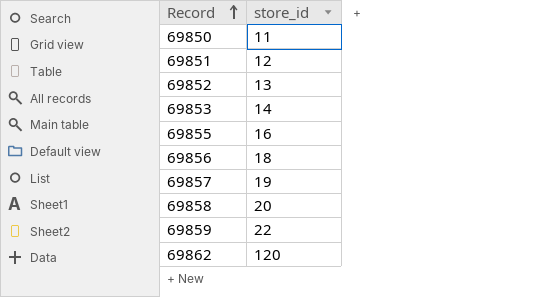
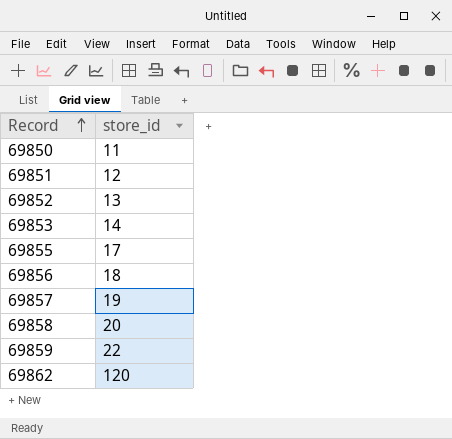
69855 | store_id: 16 -> 17

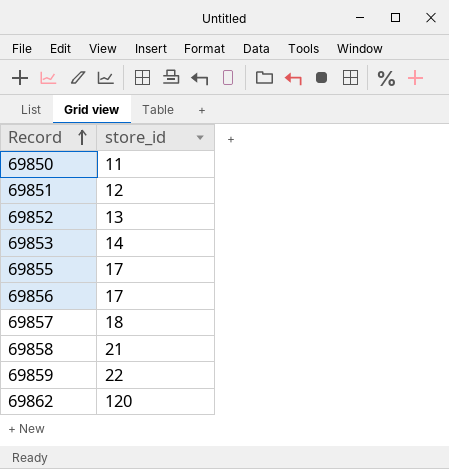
69856 | store_id: 18 -> 17
69857 | store_id: 19 -> 18
69858 | store_id: 20 -> 21

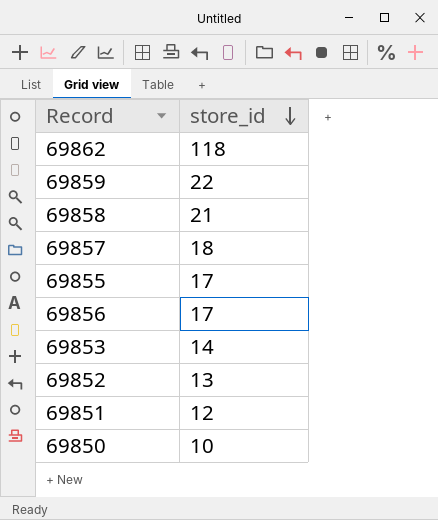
row order: Record ascending -> store_id descending
69862 | store_id: 120 -> 118
69850 | store_id: 11 -> 10

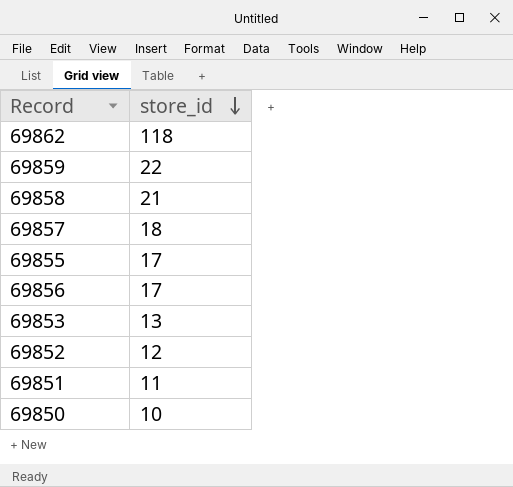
69853 | store_id: 14 -> 13
69852 | store_id: 13 -> 12
69851 | store_id: 12 -> 11

